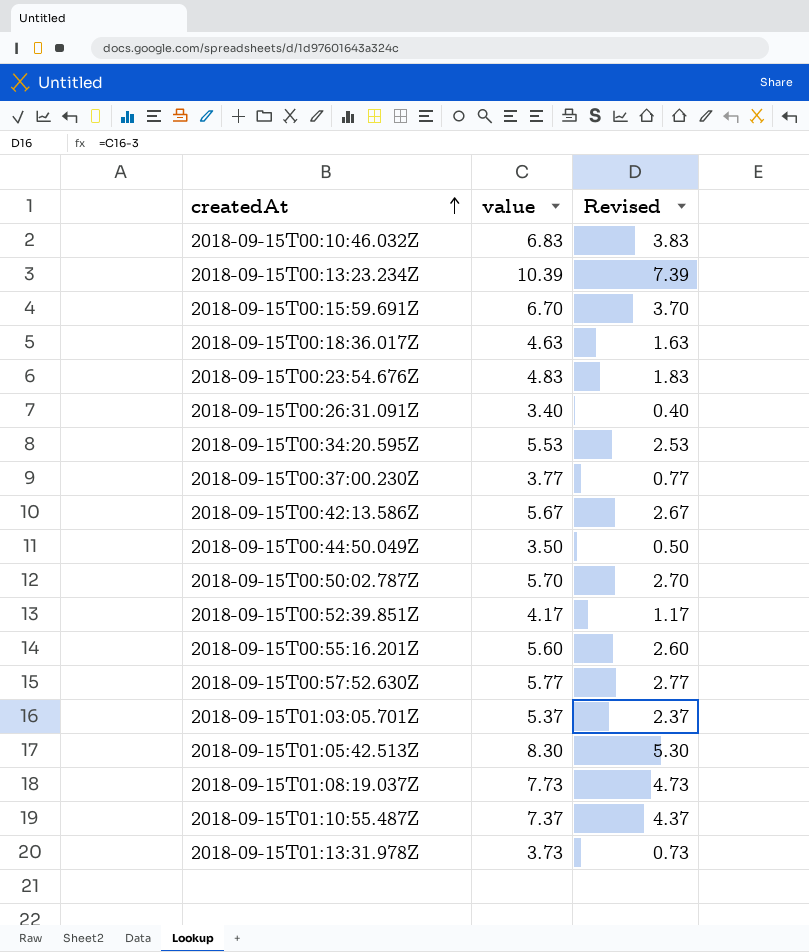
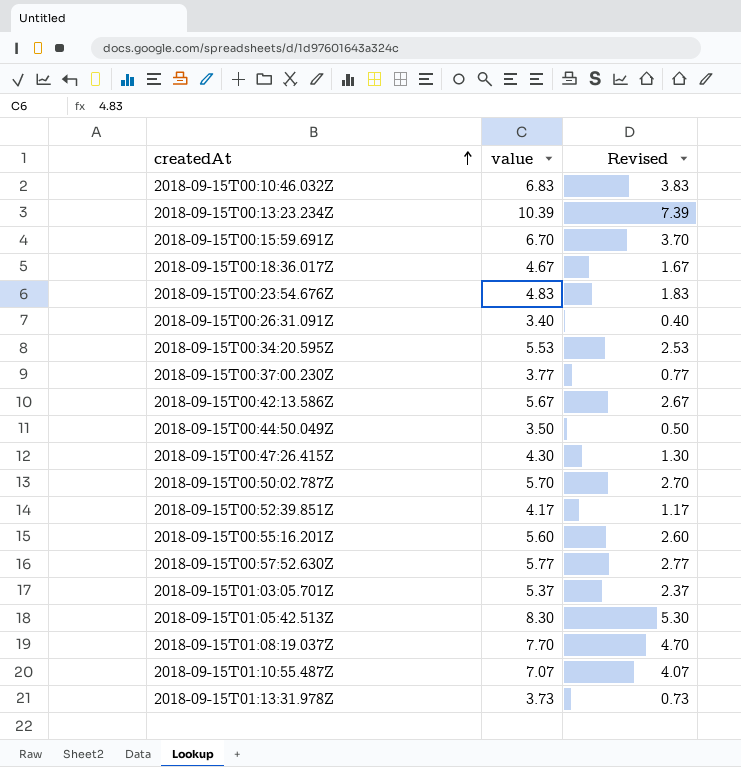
2018-09-15T00:18:36.017Z | value: 4.63 -> 4.67
2018-09-15T00:18:36.017Z | Revised: 1.63 -> 1.67
row 2018-09-15T00:47:26.415Z: none -> 4.30 | 1.30
2018-09-15T01:08:19.037Z | value: 7.73 -> 7.70
2018-09-15T01:08:19.037Z | Revised: 4.73 -> 4.70
2018-09-15T01:10:55.487Z | value: 7.37 -> 7.07
2018-09-15T01:10:55.487Z | Revised: 4.37 -> 4.07

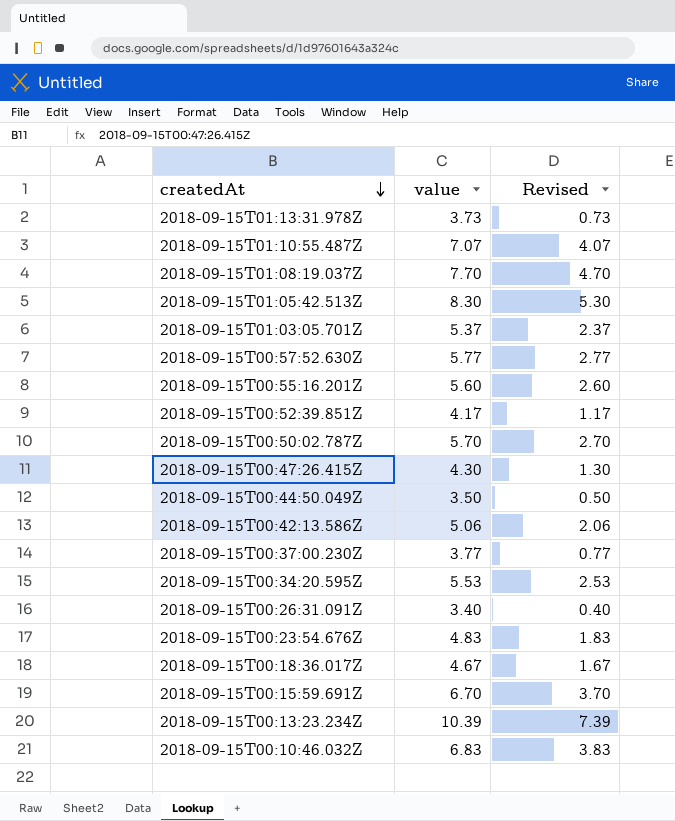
row order: createdAt ascending -> createdAt descending
2018-09-15T00:42:13.586Z | value: 5.67 -> 5.06
2018-09-15T00:42:13.586Z | Revised: 2.67 -> 2.06

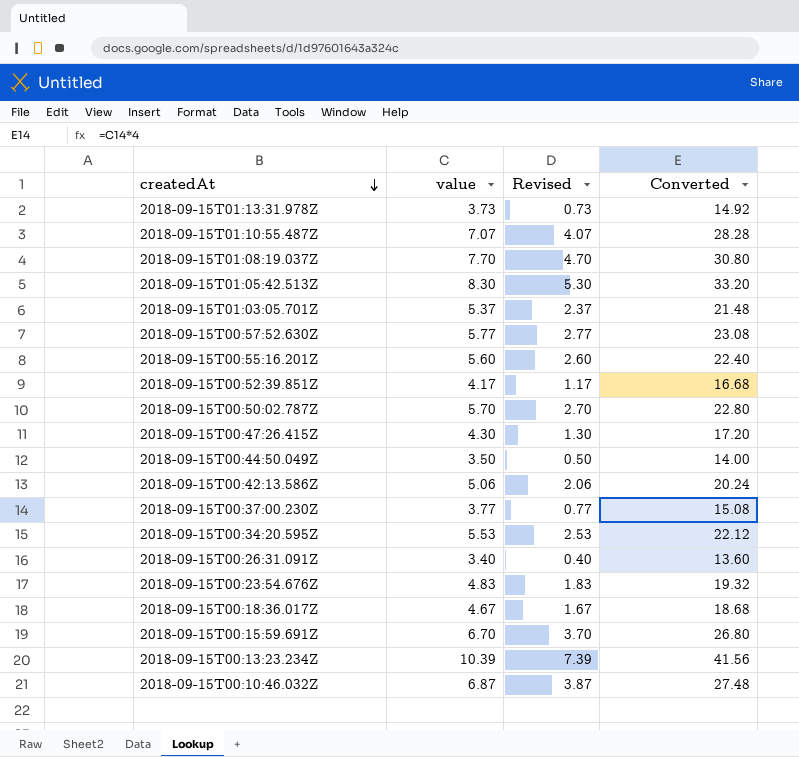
column Converted | formula: none -> [value] * 4
2018-09-15T00:10:46.032Z | value: 6.83 -> 6.87
2018-09-15T00:10:46.032Z | Revised: 3.83 -> 3.87

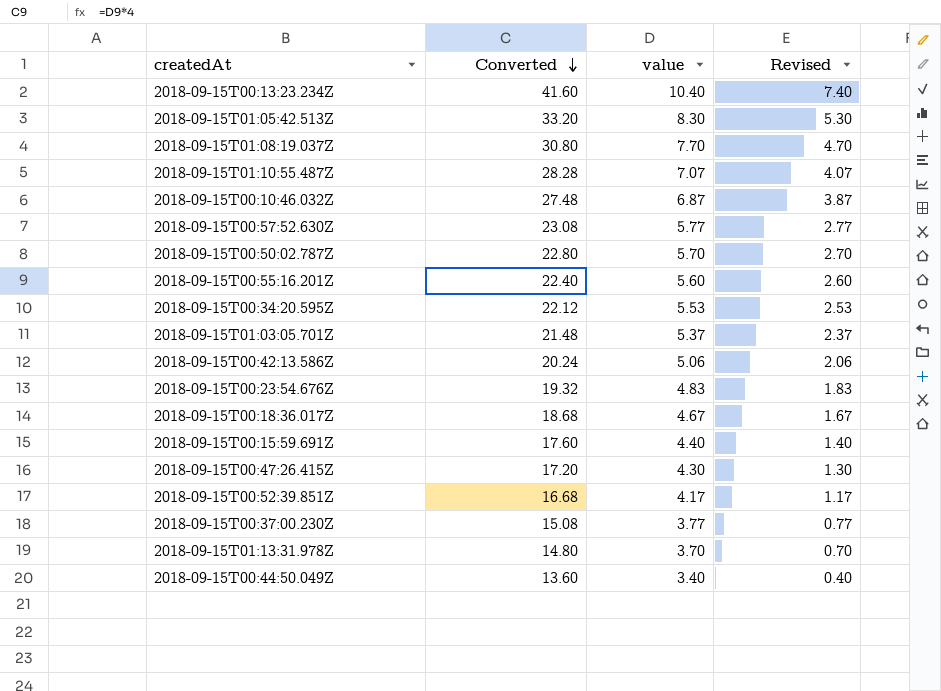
row order: createdAt descending -> Converted descending
column Converted | position: 4 -> 2
row 2018-09-15T00:26:31.091Z: 3.40 | 0.40 | 13.60 -> none
2018-09-15T00:13:23.234Z | Converted: 41.56 -> 41.60
2018-09-15T00:13:23.234Z | value: 10.39 -> 10.40
2018-09-15T00:13:23.234Z | Revised: 7.39 -> 7.40
2018-09-15T00:15:59.691Z | Converted: 26.80 -> 17.60
2018-09-15T00:15:59.691Z | value: 6.70 -> 4.40
2018-09-15T00:15:59.691Z | Revised: 3.70 -> 1.40
2018-09-15T01:13:31.978Z | Converted: 14.92 -> 14.80
2018-09-15T01:13:31.978Z | value: 3.73 -> 3.70
2018-09-15T01:13:31.978Z | Revised: 0.73 -> 0.70
2018-09-15T00:44:50.049Z | Converted: 14.00 -> 13.60
2018-09-15T00:44:50.049Z | value: 3.50 -> 3.40
2018-09-15T00:44:50.049Z | Revised: 0.50 -> 0.40

